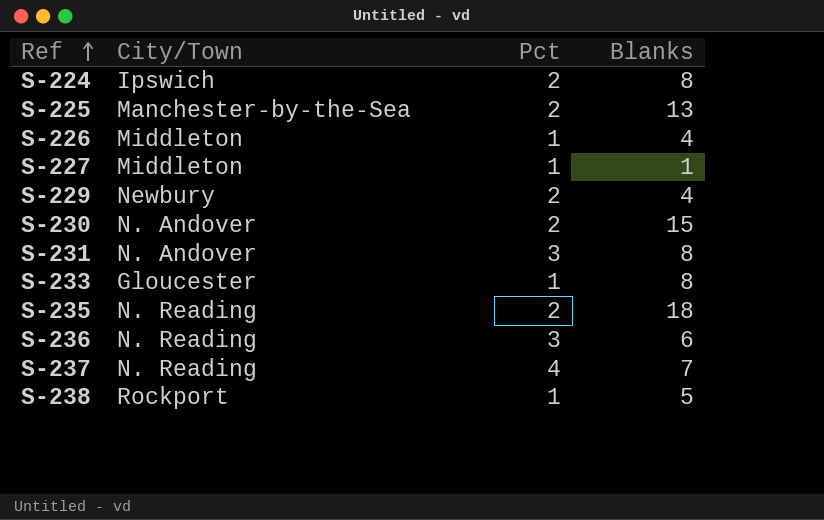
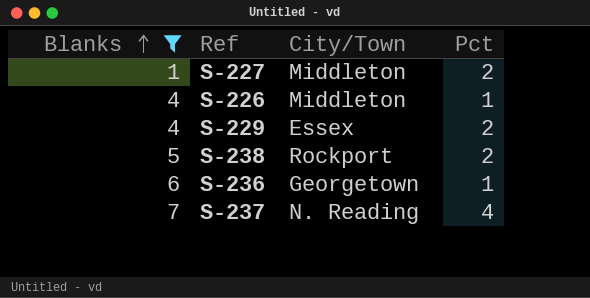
filter: none -> Blanks <= 7
row order: Ref ascending -> Blanks ascending
column Blanks | position: 4 -> 1
S-227 | Pct: 1 -> 2
S-229 | City/Town: Newbury -> Essex
S-238 | Pct: 1 -> 2
S-236 | City/Town: N. Reading -> Georgetown
S-236 | Pct: 3 -> 1

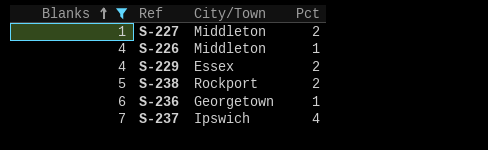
S-237 | City/Town: N. Reading -> Ipswich

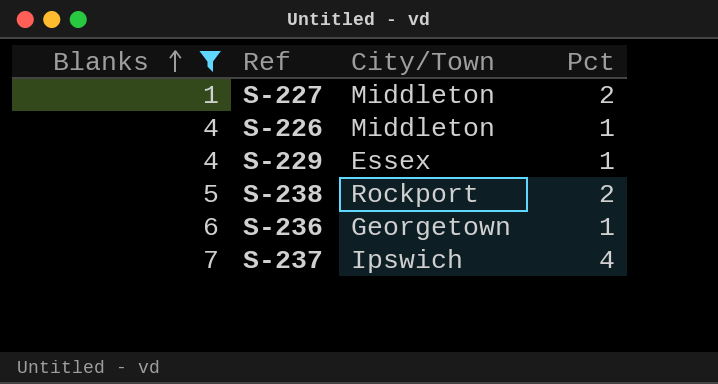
S-229 | Pct: 2 -> 1

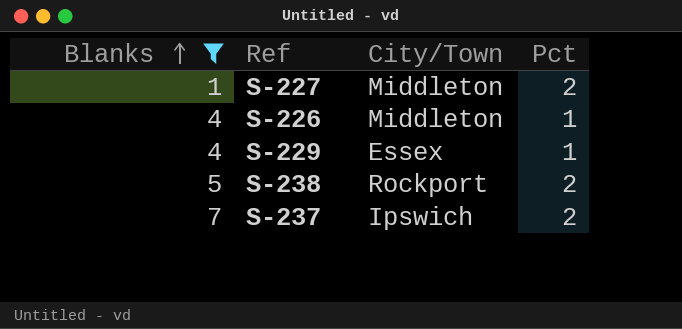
row S-236: 6 | Georgetown | 1 -> none
S-237 | Pct: 4 -> 2

